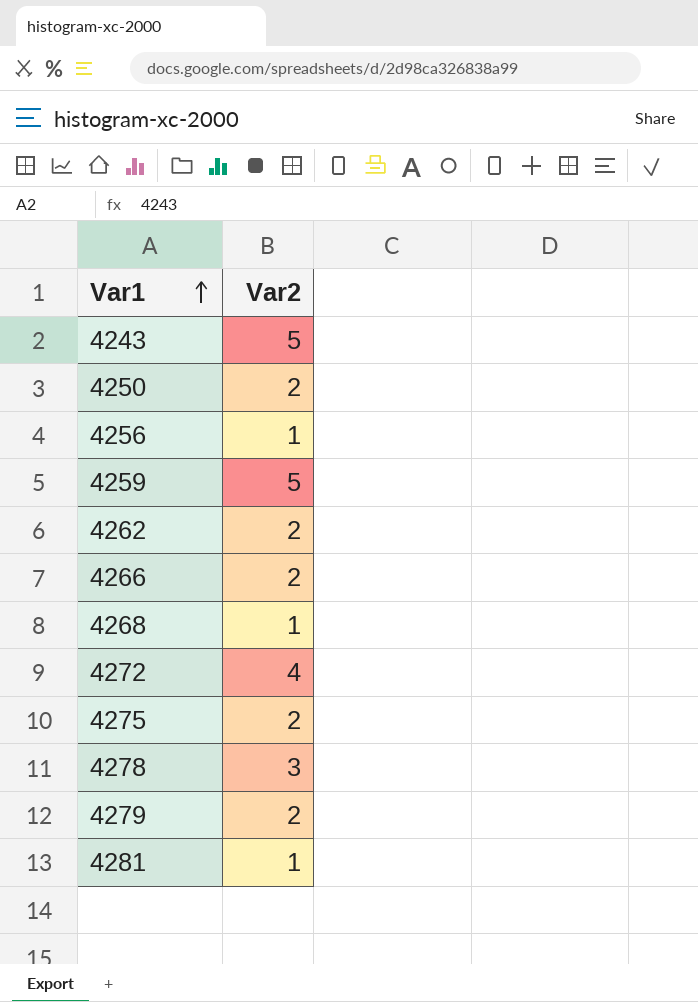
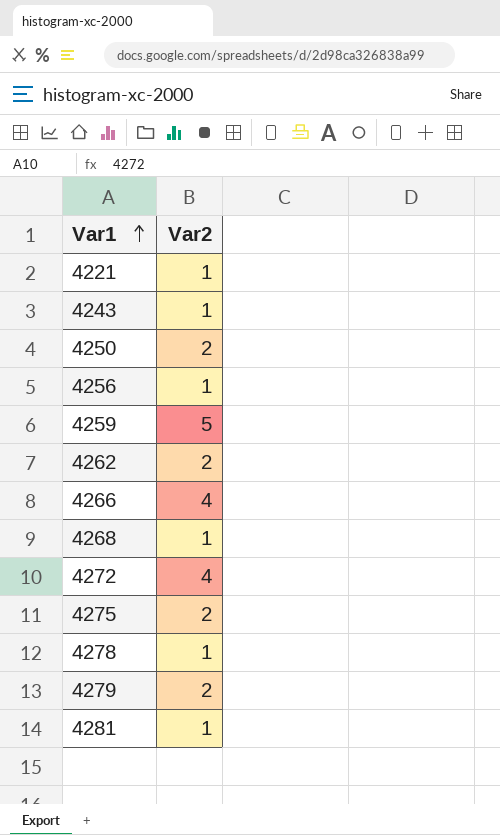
row 4221: none -> 1
4243 | Var2: 5 -> 1
4266 | Var2: 2 -> 4
4278 | Var2: 3 -> 1

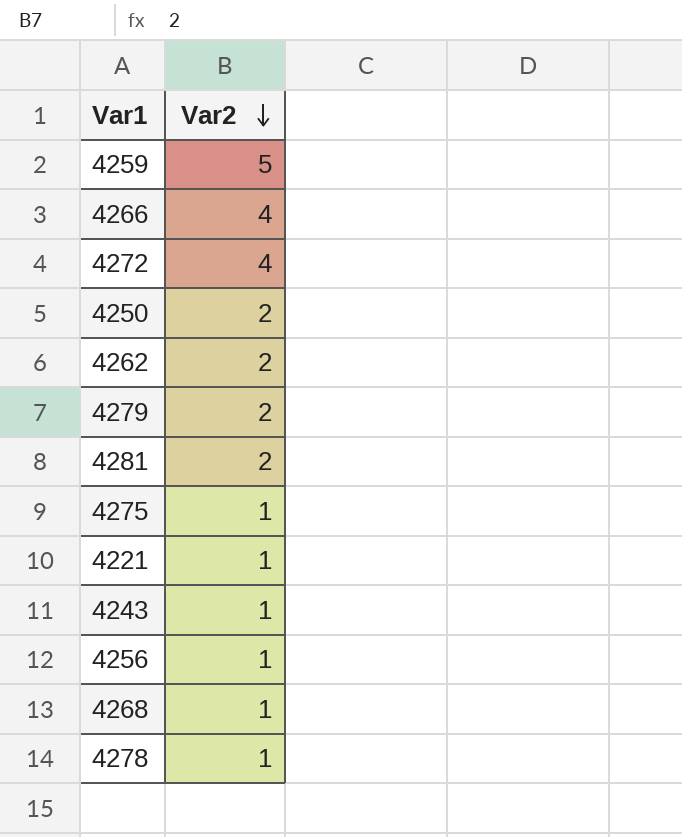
row order: Var1 ascending -> Var2 descending
4281 | Var2: 1 -> 2
4275 | Var2: 2 -> 1

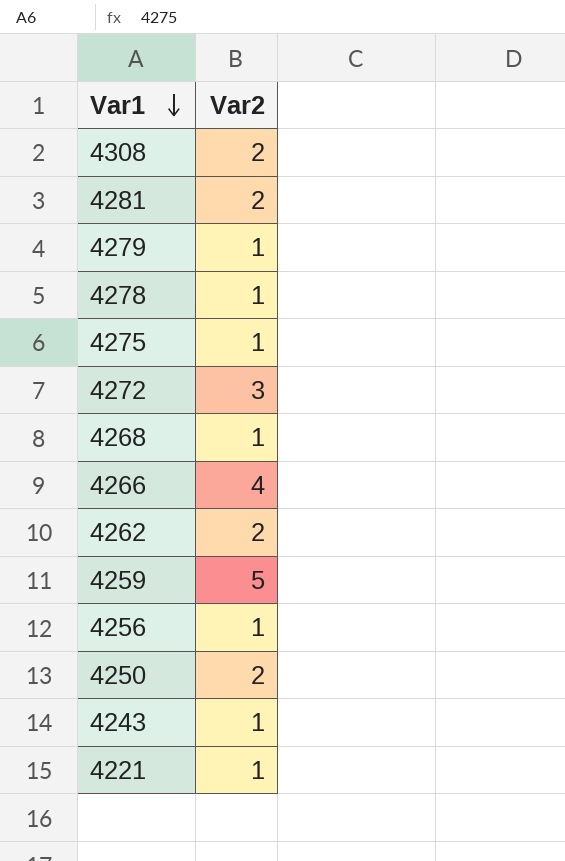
row order: Var2 descending -> Var1 descending
row 4308: none -> 2
4279 | Var2: 2 -> 1
4272 | Var2: 4 -> 3

